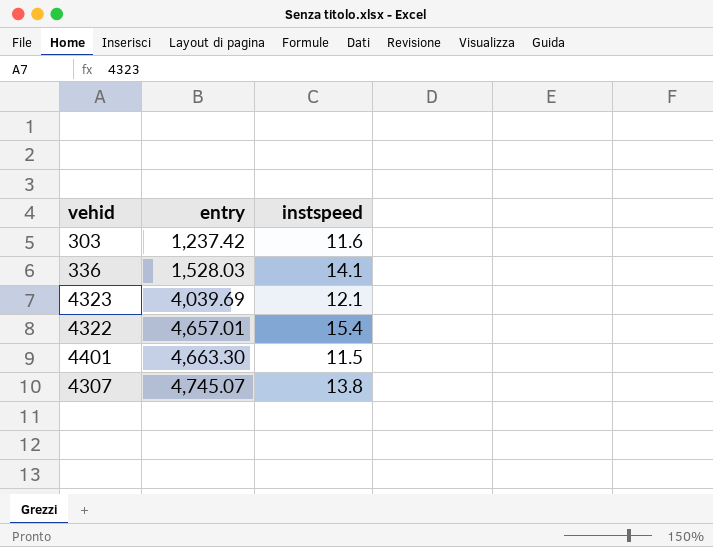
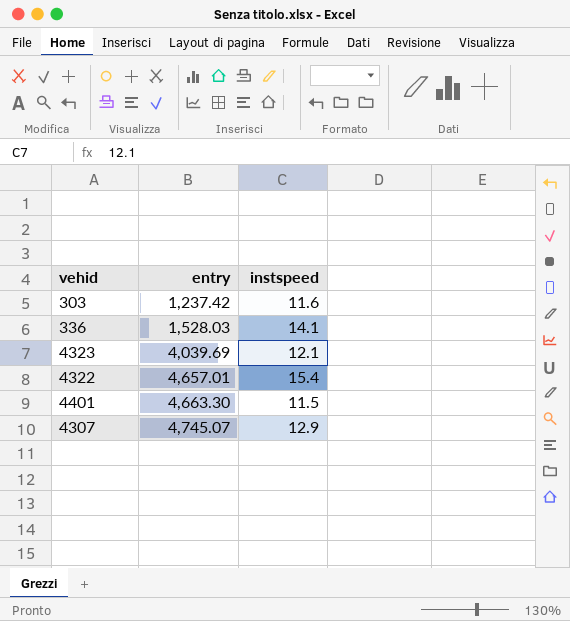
4307 | instspeed: 13.8 -> 12.9

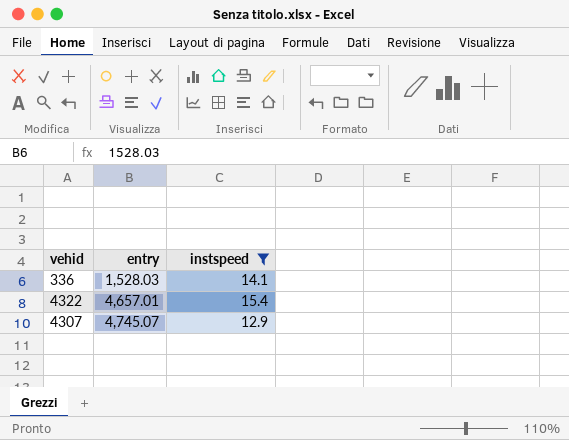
filter: none -> instspeed >= 12.9

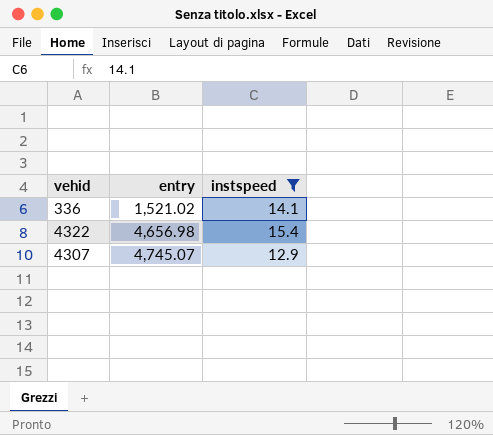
336 | entry: 1,528.03 -> 1,521.02
4322 | entry: 4,657.01 -> 4,656.98

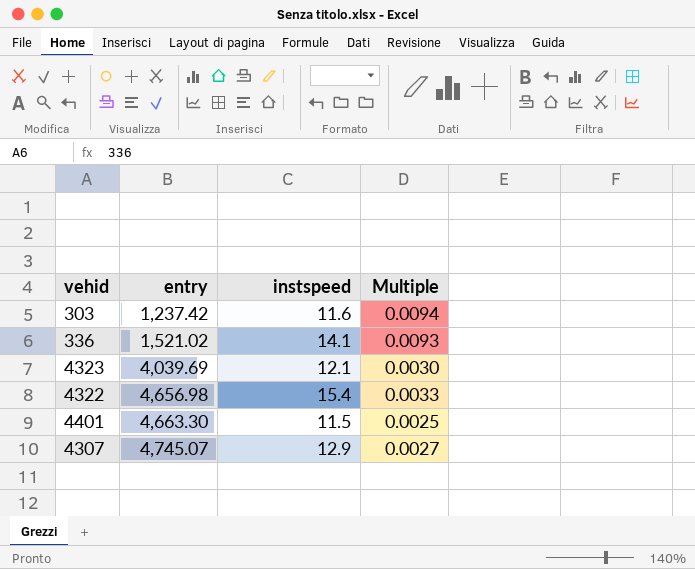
filter: instspeed >= 12.9 -> none
column Multiple | formula: none -> [instspeed] / [entry]

